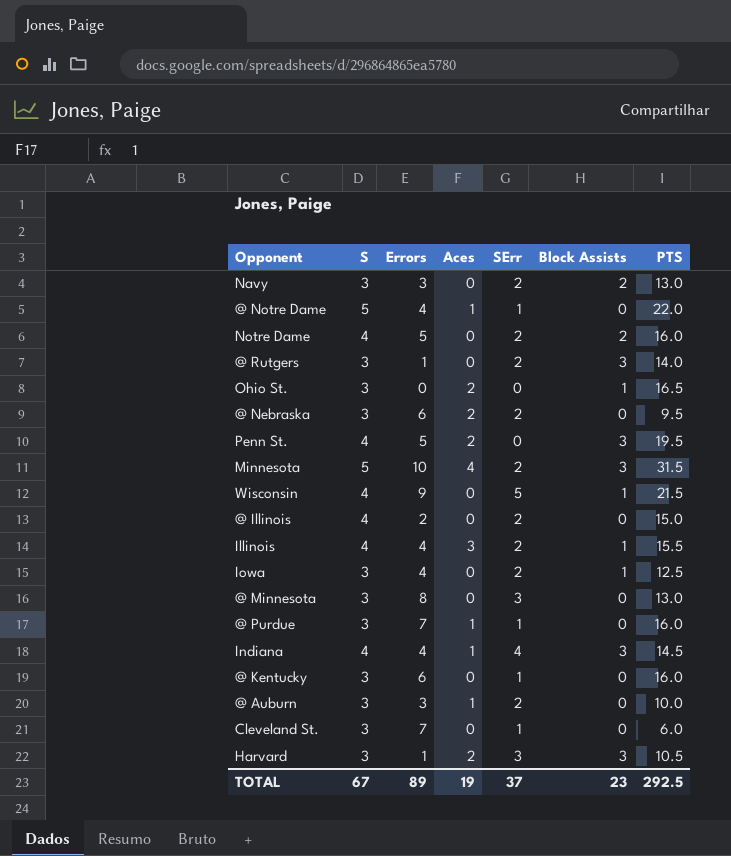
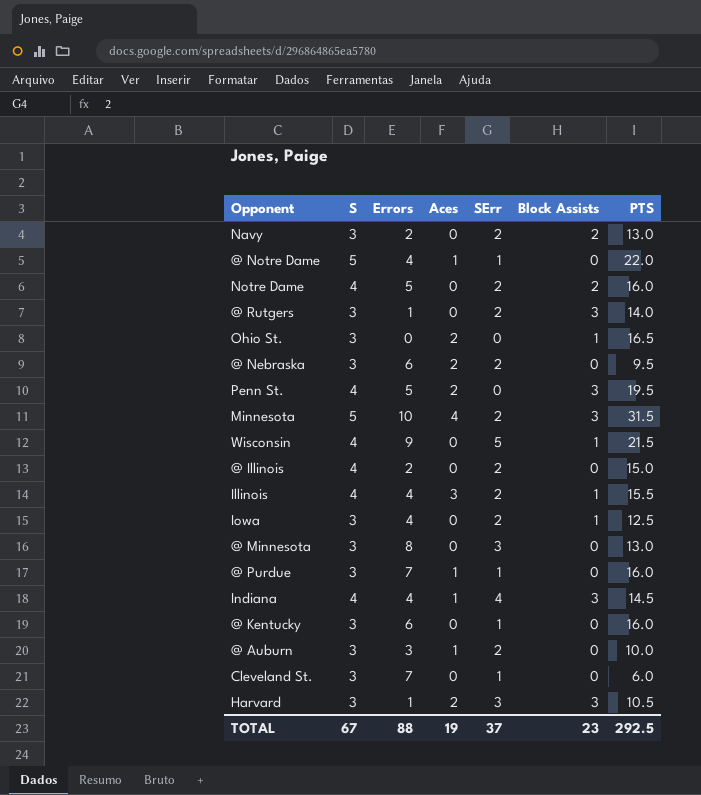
Navy | Errors: 3 -> 2
TOTAL | Errors: 89 -> 88

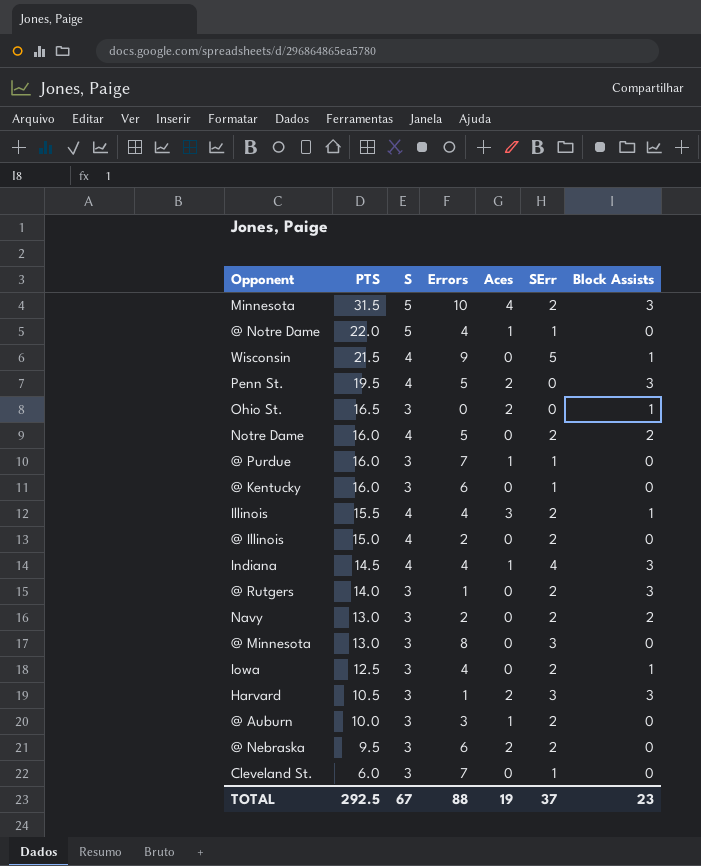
row order: none -> PTS descending
column PTS | position: 7 -> 2

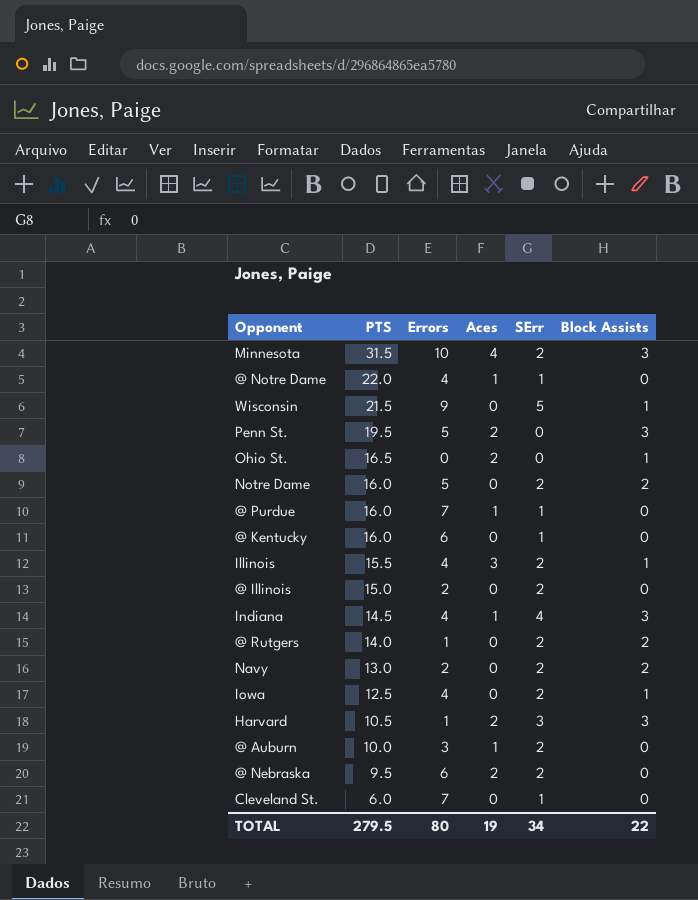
column S | position: 3 -> none
row @ Minnesota: 13.0 | 3 | 8 | 0 | 3 | 0 -> none
@ Rutgers | Block Assists: 3 -> 2
TOTAL | PTS: 292.5 -> 279.5
TOTAL | Errors: 88 -> 80
TOTAL | SErr: 37 -> 34
TOTAL | Block Assists: 23 -> 22

